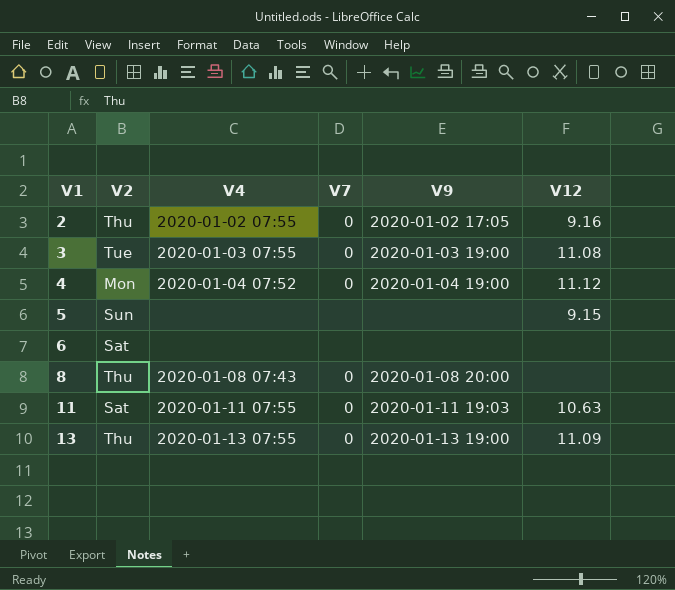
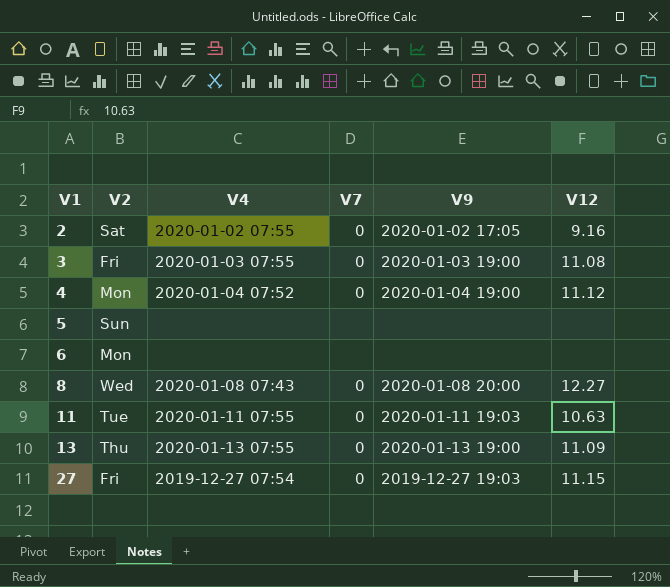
2 | V2: Thu -> Sat
3 | V2: Tue -> Fri
5 | V12: 9.15 -> none
6 | V2: Sat -> Mon
8 | V2: Thu -> Wed
8 | V12: none -> 12.27
11 | V2: Sat -> Tue
row 27: none -> Fri | 2019-12-27 07:54 | 0 | 2019-12-27 19:03 | 11.15

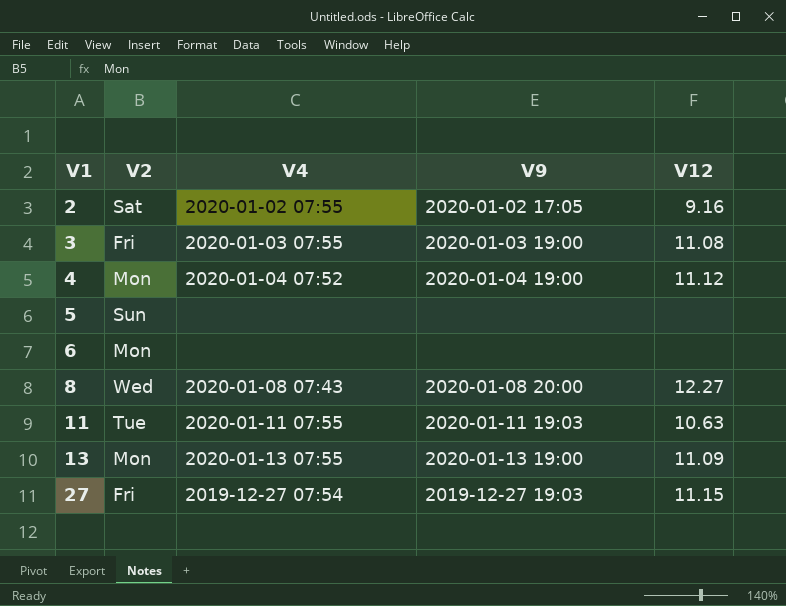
column V7 | position: 4 -> none
13 | V2: Thu -> Mon

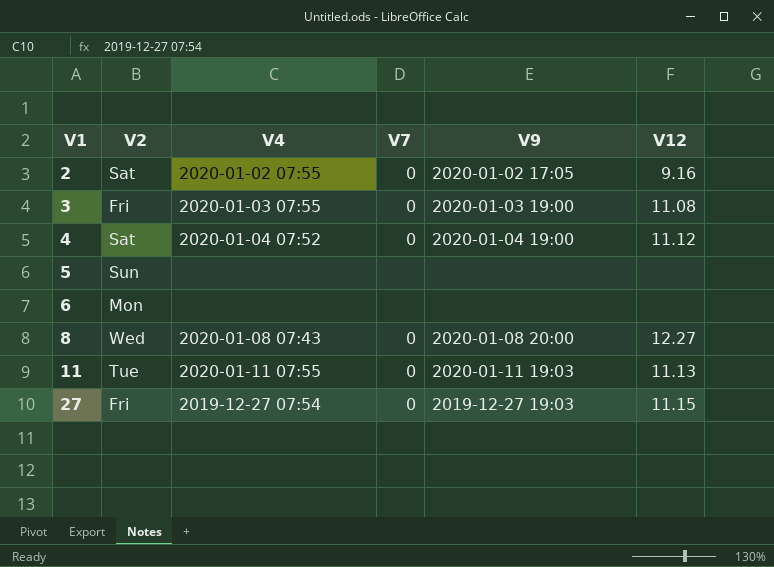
column V7 | position: none -> 4
row 13: Mon | 2020-01-13 07:55 | 2020-01-13 19:00 | 11.09 -> none
4 | V2: Mon -> Sat
11 | V12: 10.63 -> 11.13

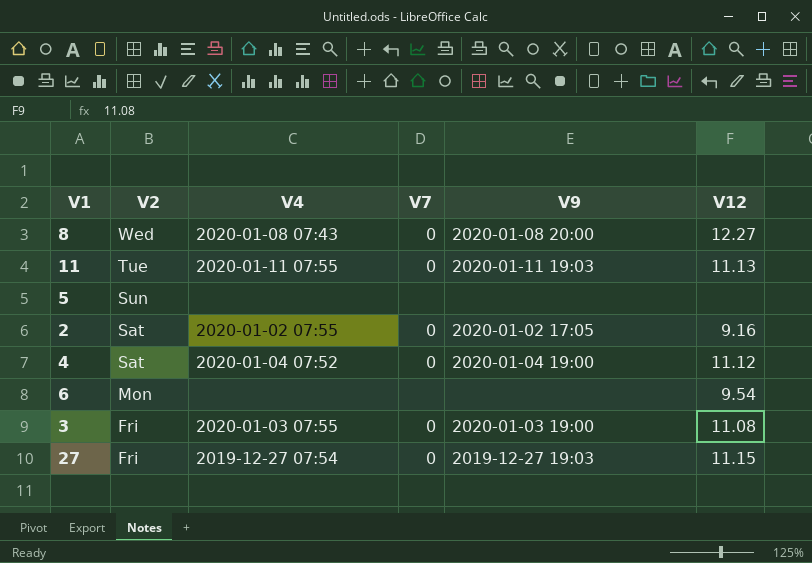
row order: V1 ascending -> V2 descending
6 | V12: none -> 9.54

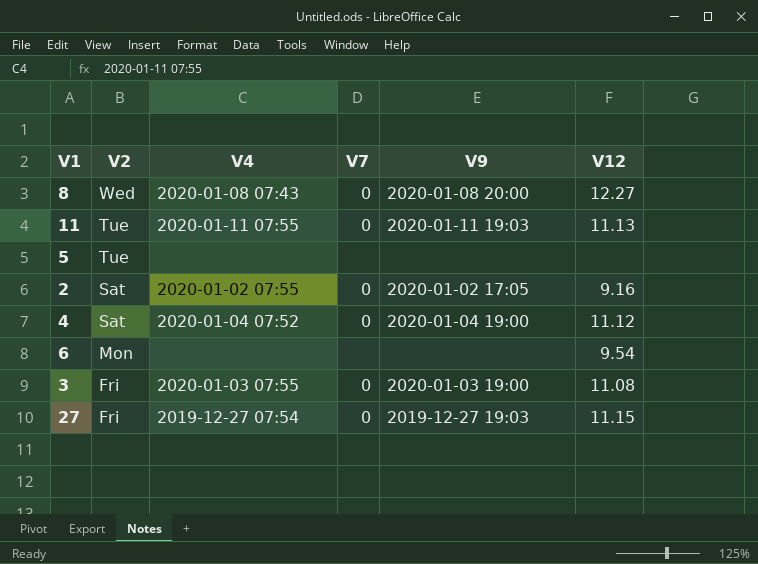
5 | V2: Sun -> Tue

